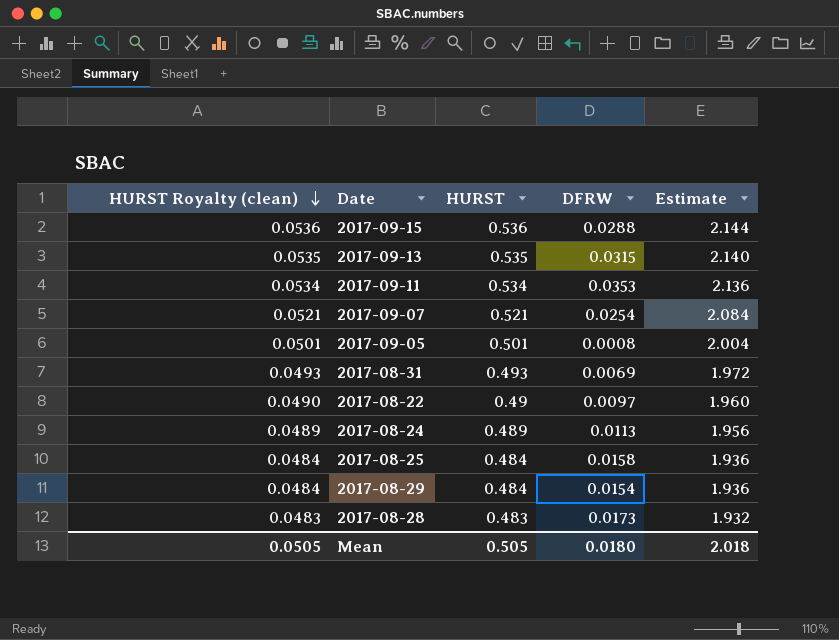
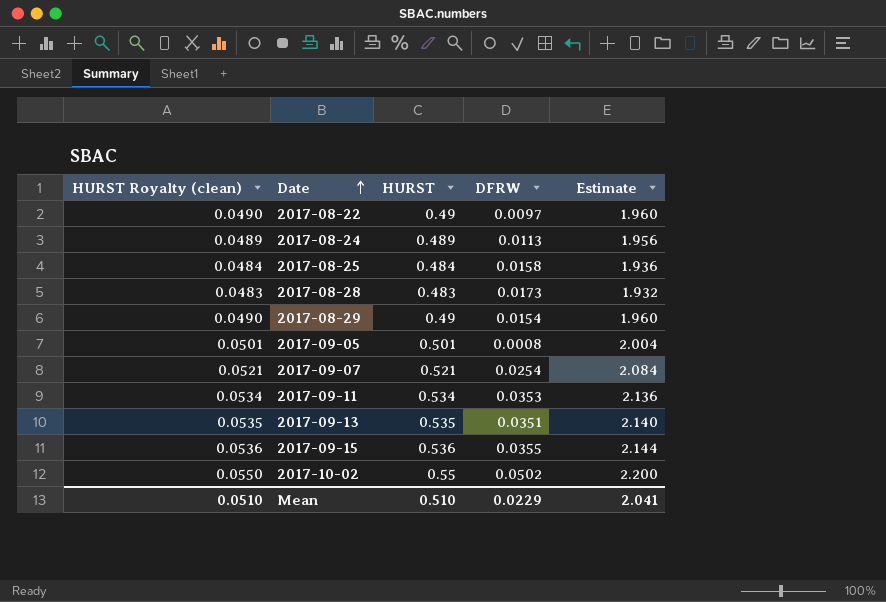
row order: HURST Royalty (clean) descending -> Date ascending
row 2017-08-31: 0.0493 | 0.493 | 0.0069 | 1.972 -> none
2017-08-29 | HURST Royalty (clean): 0.0484 -> 0.0490
2017-08-29 | HURST: 0.484 -> 0.49
2017-08-29 | Estimate: 1.936 -> 1.960
2017-09-13 | DFRW: 0.0315 -> 0.0351
2017-09-15 | DFRW: 0.0288 -> 0.0355
row 2017-10-02: none -> 0.0550 | 0.55 | 0.0502 | 2.200
Mean | HURST Royalty (clean): 0.0505 -> 0.0510
Mean | HURST: 0.505 -> 0.510
Mean | DFRW: 0.0180 -> 0.0229
Mean | Estimate: 2.018 -> 2.041

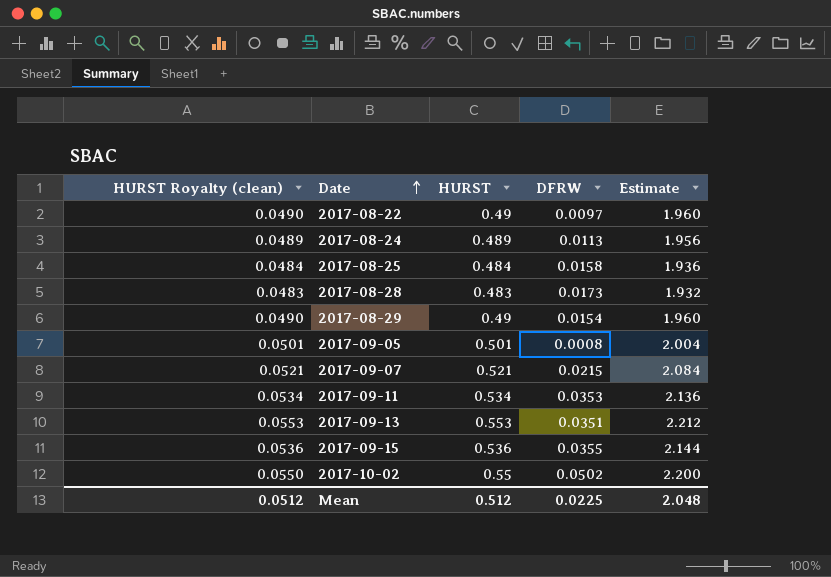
2017-09-07 | DFRW: 0.0254 -> 0.0215
2017-09-13 | HURST Royalty (clean): 0.0535 -> 0.0553
2017-09-13 | HURST: 0.535 -> 0.553
2017-09-13 | Estimate: 2.140 -> 2.212
Mean | HURST Royalty (clean): 0.0510 -> 0.0512
Mean | HURST: 0.510 -> 0.512
Mean | DFRW: 0.0229 -> 0.0225
Mean | Estimate: 2.041 -> 2.048

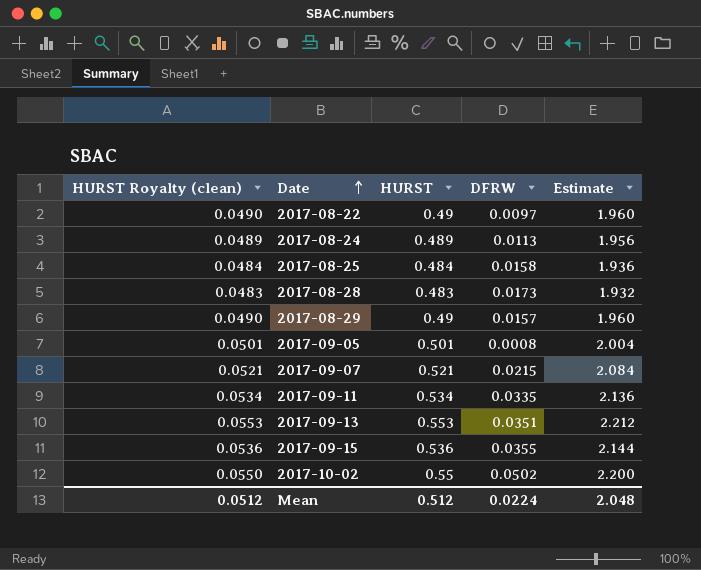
2017-08-29 | DFRW: 0.0154 -> 0.0157
2017-09-11 | DFRW: 0.0353 -> 0.0335
Mean | DFRW: 0.0225 -> 0.0224

